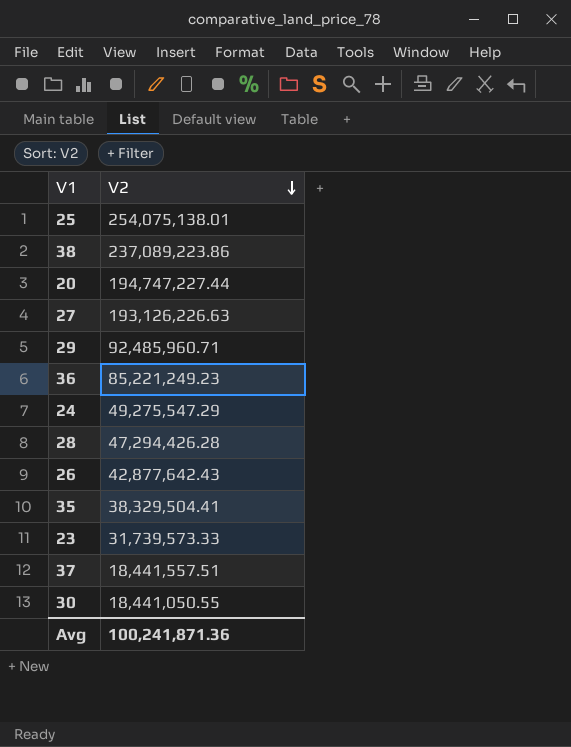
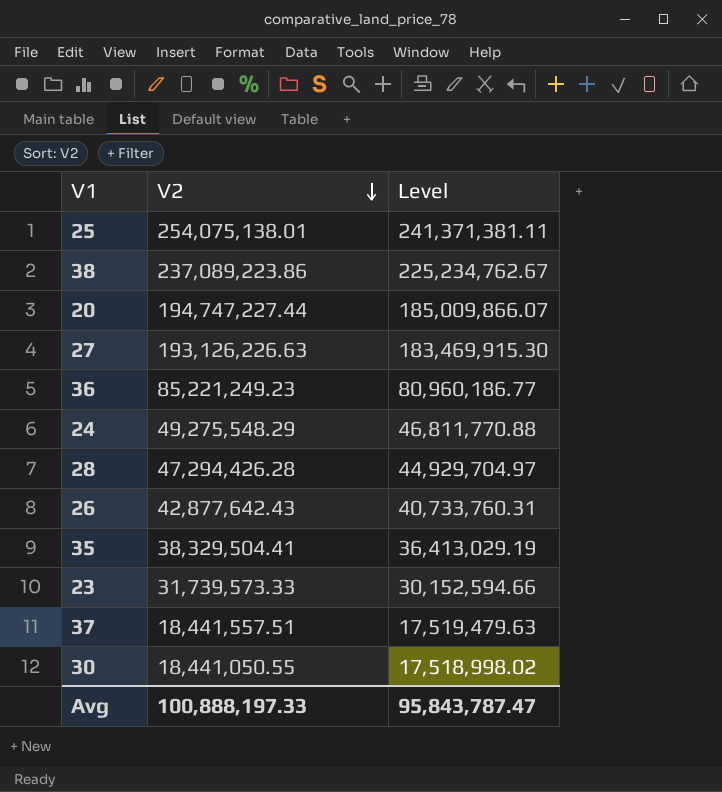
column Level | formula: none -> [V2] * 0.95
row 29: 92,485,960.71 -> none
24 | V2: 49,275,547.29 -> 49,275,548.29
Avg | V2: 100,241,871.36 -> 100,888,197.33

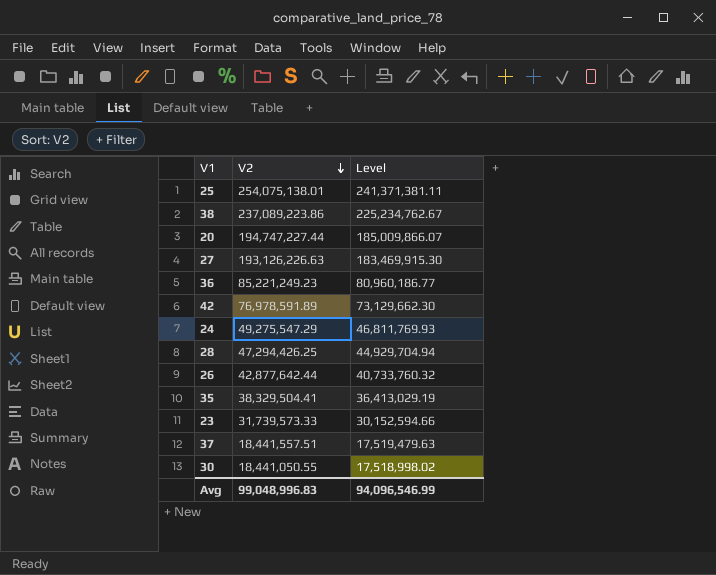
row 42: none -> 76,978,591.89 | 73,129,662.30
24 | V2: 49,275,548.29 -> 49,275,547.29
24 | Level: 46,811,770.88 -> 46,811,769.93
28 | V2: 47,294,426.28 -> 47,294,426.25
28 | Level: 44,929,704.97 -> 44,929,704.94
26 | V2: 42,877,642.43 -> 42,877,642.44
26 | Level: 40,733,760.31 -> 40,733,760.32
Avg | V2: 100,888,197.33 -> 99,048,996.83
Avg | Level: 95,843,787.47 -> 94,096,546.99

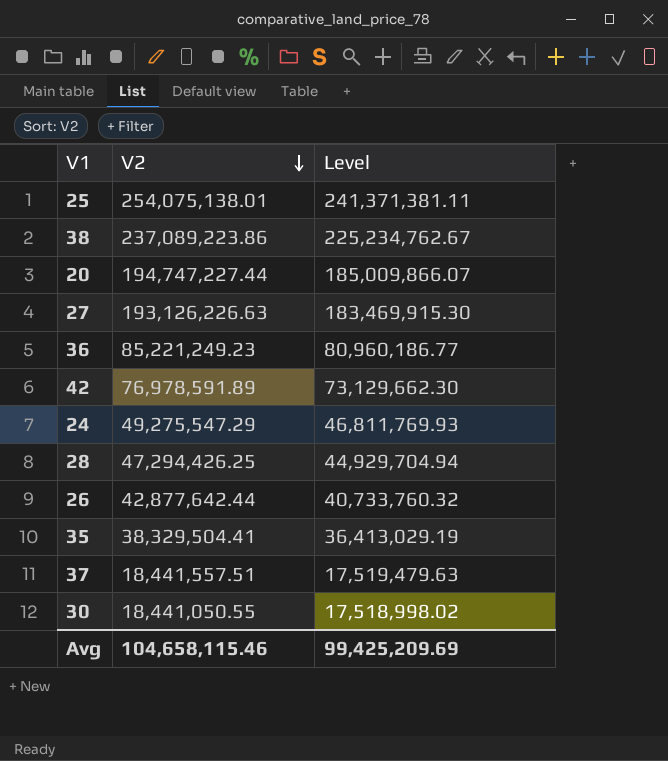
row 23: 31,739,573.33 | 30,152,594.66 -> none
Avg | V2: 99,048,996.83 -> 104,658,115.46
Avg | Level: 94,096,546.99 -> 99,425,209.69

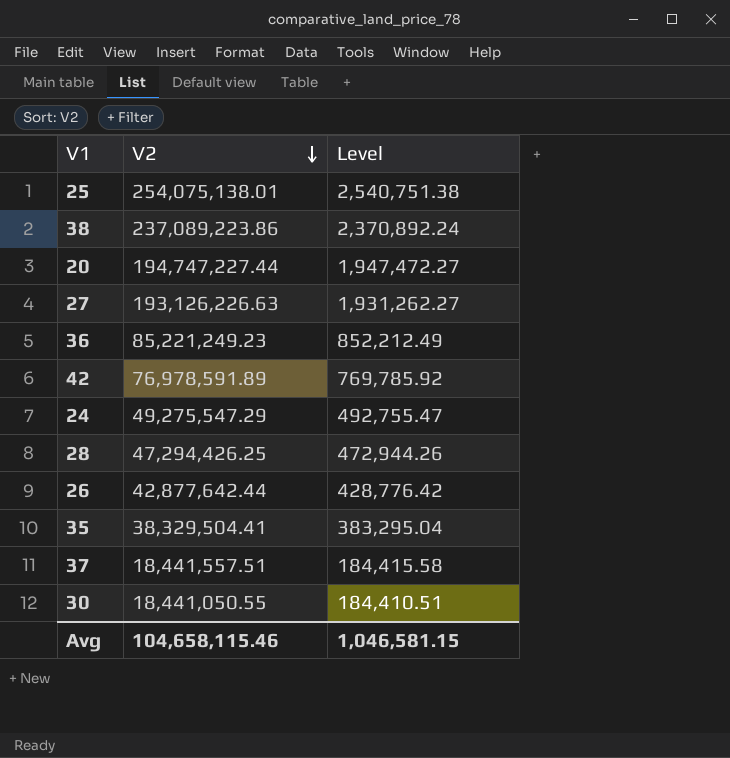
column Level | formula: [V2] * 0.95 -> [V2] * 0.01
Avg | Level: 99,425,209.69 -> 1,046,581.15

